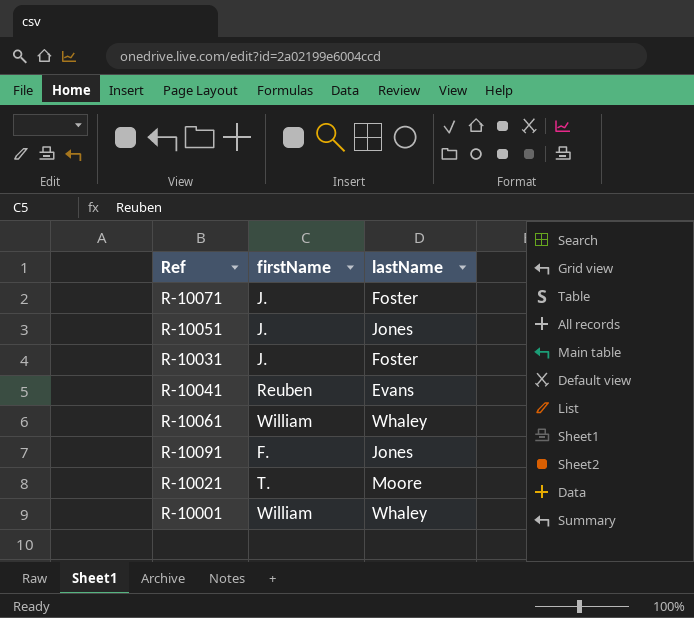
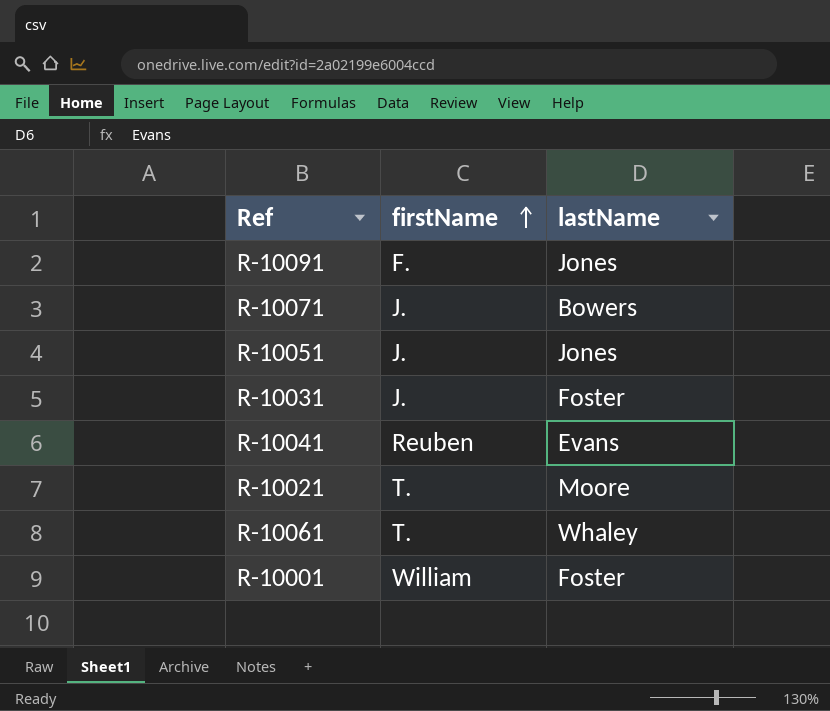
row order: none -> firstName ascending
R-10071 | lastName: Foster -> Bowers
R-10061 | firstName: William -> T.
R-10001 | lastName: Whaley -> Foster

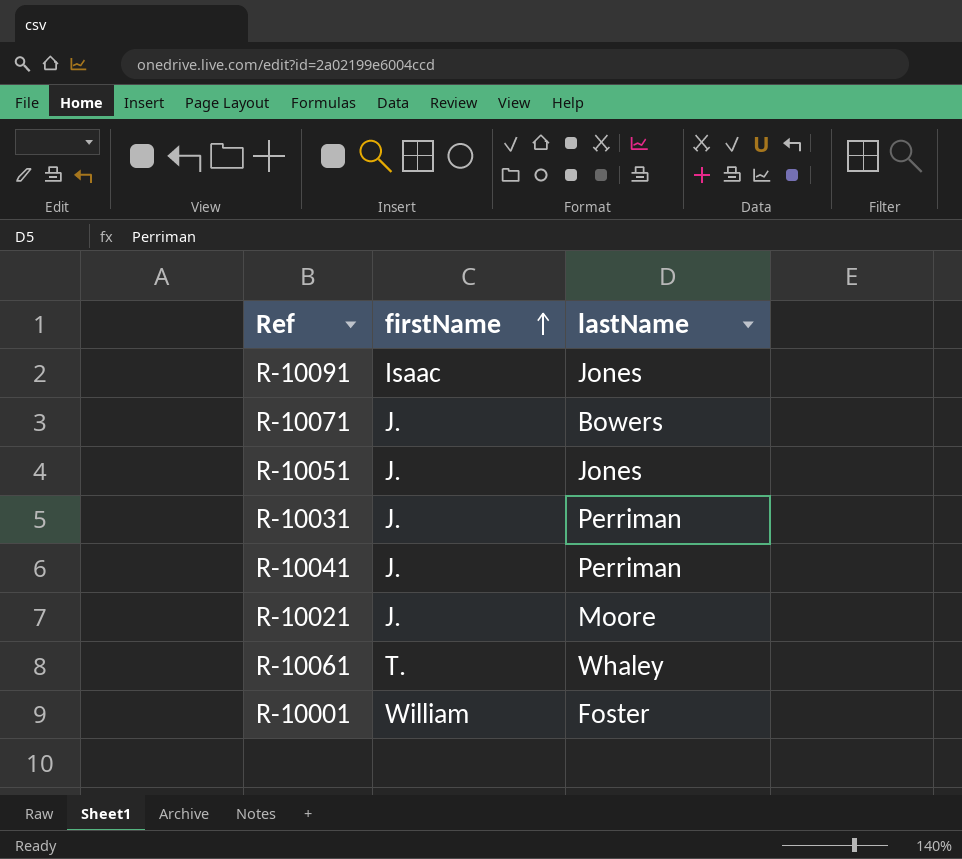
R-10091 | firstName: F. -> Isaac
R-10031 | lastName: Foster -> Perriman
R-10041 | firstName: Reuben -> J.
R-10041 | lastName: Evans -> Perriman
R-10021 | firstName: T. -> J.

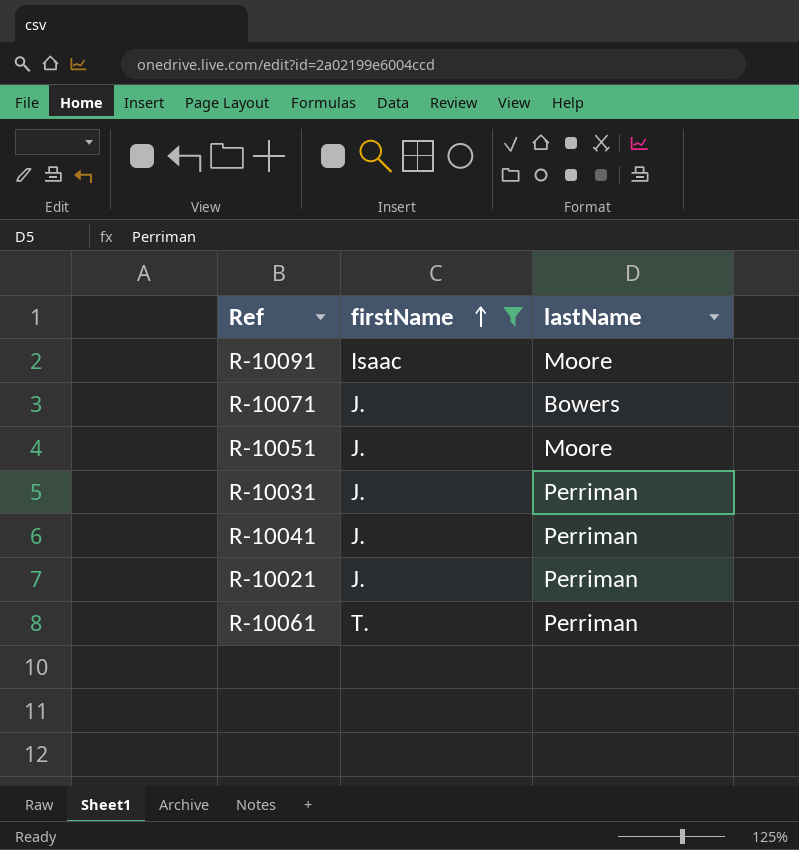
filter: none -> firstName != William
R-10091 | lastName: Jones -> Moore
R-10051 | lastName: Jones -> Moore
R-10021 | lastName: Moore -> Perriman
R-10061 | lastName: Whaley -> Perriman

